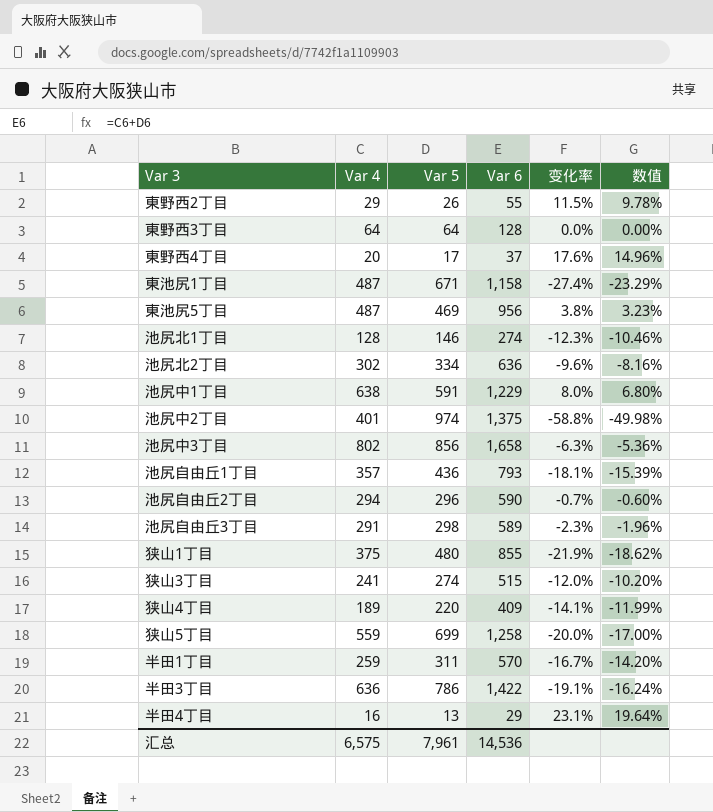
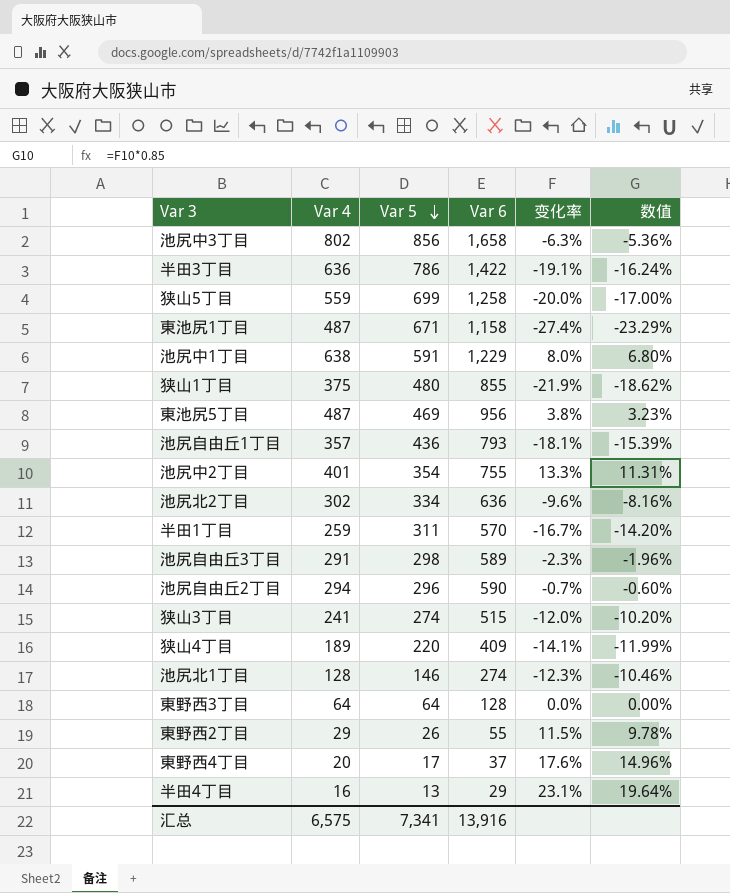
row order: none -> Var 5 descending
池尻中2丁目 | Var 5: 974 -> 354
池尻中2丁目 | Var 6: 1,375 -> 755
池尻中2丁目 | 变化率: -58.8% -> 13.3%
池尻中2丁目 | 数值: -49.98% -> 11.31%
汇总 | Var 5: 7,961 -> 7,341
汇总 | Var 6: 14,536 -> 13,916

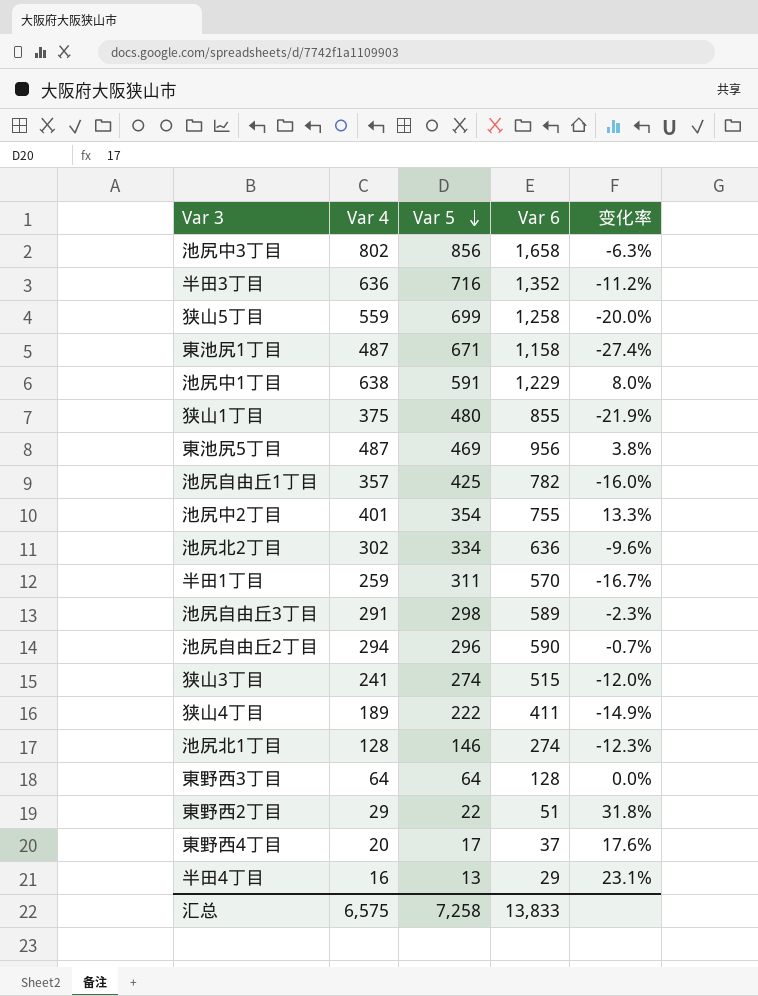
column 数值 | formula: [变化率] * 0.85 -> none
半田3丁目 | Var 5: 786 -> 716
半田3丁目 | Var 6: 1,422 -> 1,352
半田3丁目 | 变化率: -19.1% -> -11.2%
池尻自由丘1丁目 | Var 5: 436 -> 425
池尻自由丘1丁目 | Var 6: 793 -> 782
池尻自由丘1丁目 | 变化率: -18.1% -> -16.0%
狭山4丁目 | Var 5: 220 -> 222
狭山4丁目 | Var 6: 409 -> 411
狭山4丁目 | 变化率: -14.1% -> -14.9%
東野西2丁目 | Var 5: 26 -> 22
東野西2丁目 | Var 6: 55 -> 51
東野西2丁目 | 变化率: 11.5% -> 31.8%
汇总 | Var 5: 7,341 -> 7,258
汇总 | Var 6: 13,916 -> 13,833

